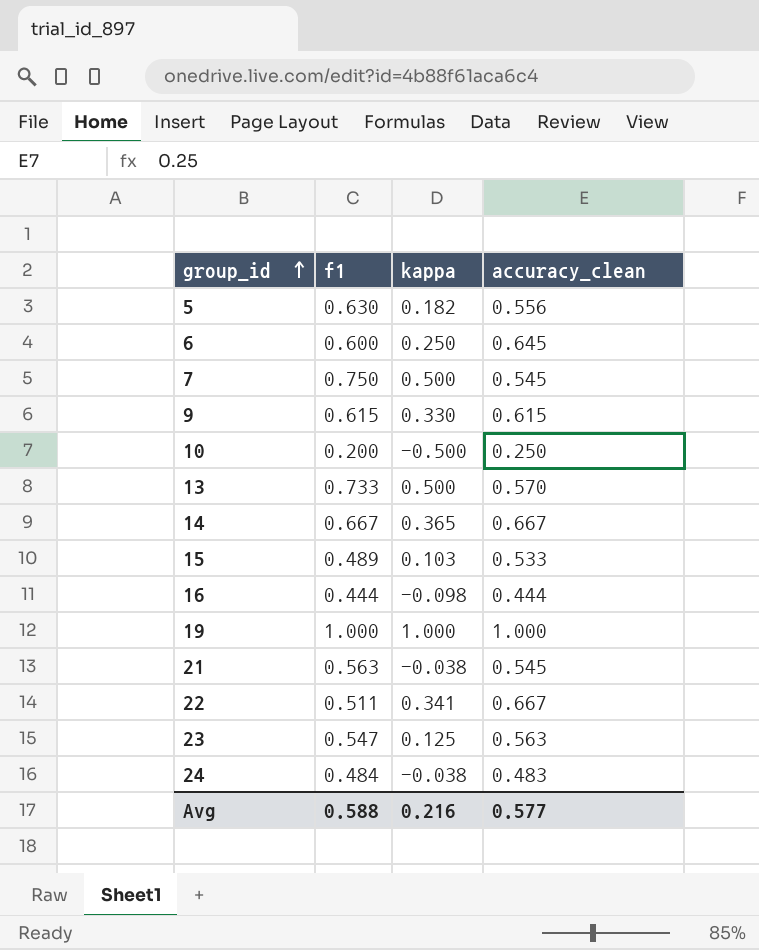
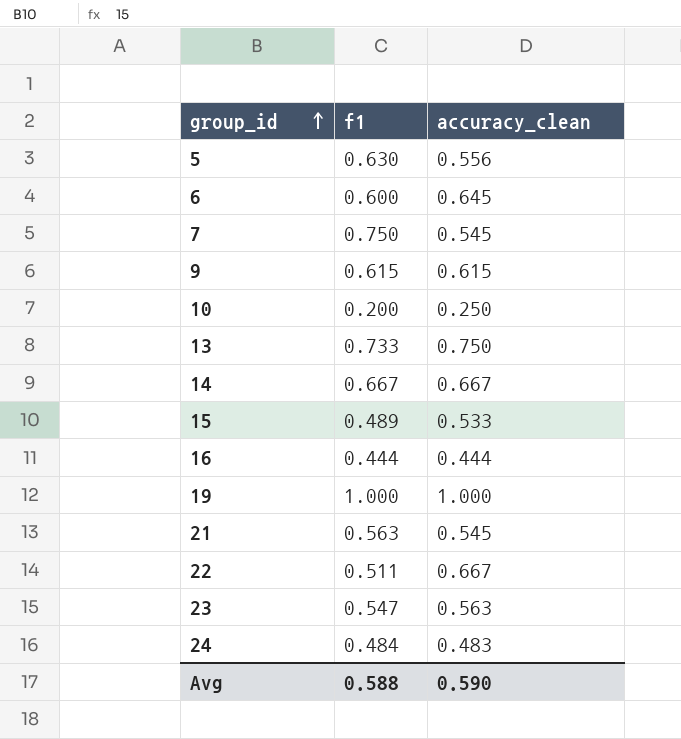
column kappa | position: 3 -> none
13 | accuracy_clean: 0.570 -> 0.750
Avg | accuracy_clean: 0.577 -> 0.590

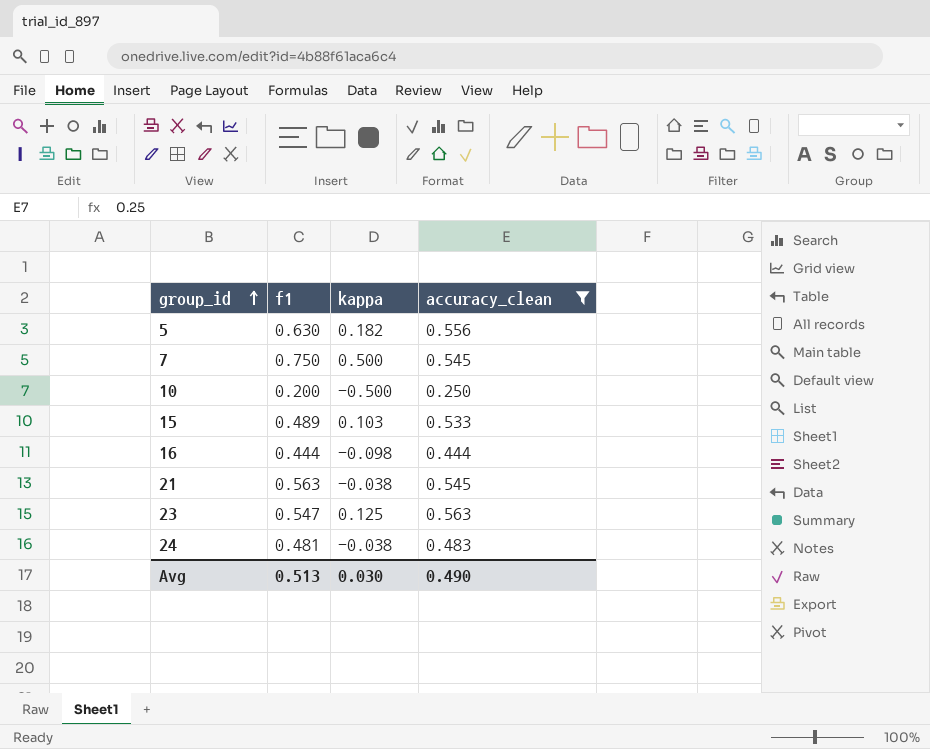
filter: none -> accuracy_clean <= 0.563
column kappa | position: none -> 3
24 | f1: 0.484 -> 0.481
Avg | f1: 0.588 -> 0.513
Avg | accuracy_clean: 0.590 -> 0.490

